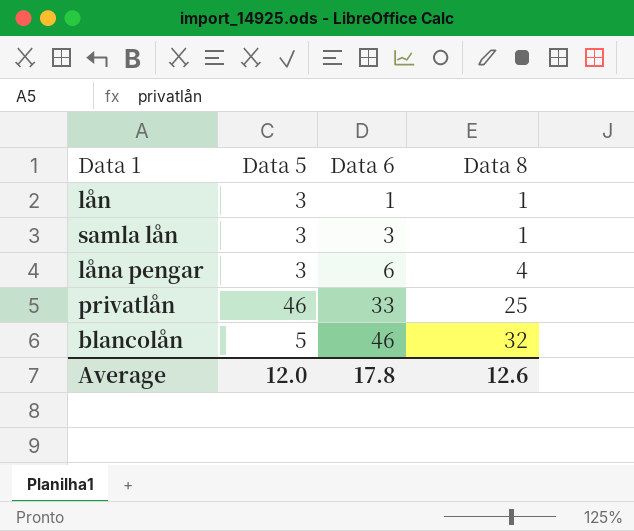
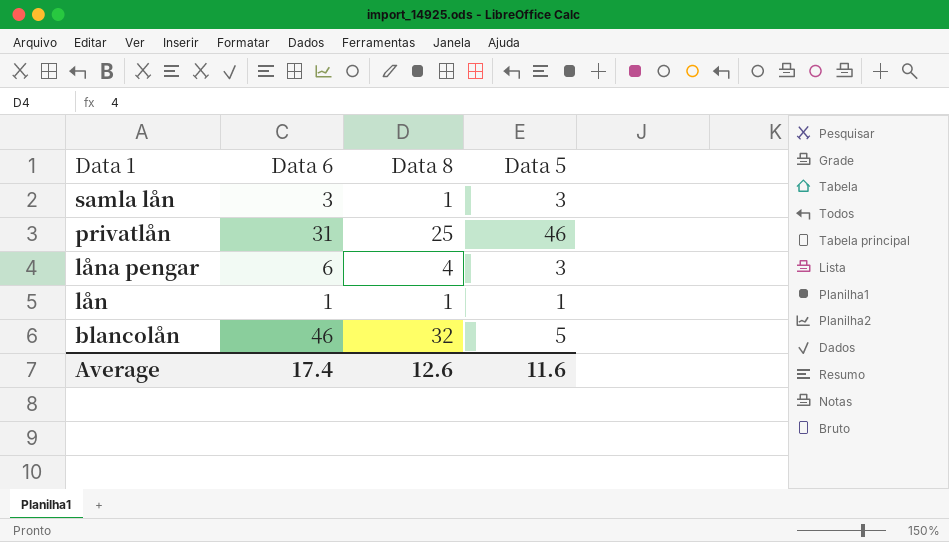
row order: Data 6 ascending -> Data 1 descending
column Data 5 | position: 2 -> 4
privatlån | Data 6: 33 -> 31
lån | Data 5: 3 -> 1
Average | Data 6: 17.8 -> 17.4
Average | Data 5: 12.0 -> 11.6

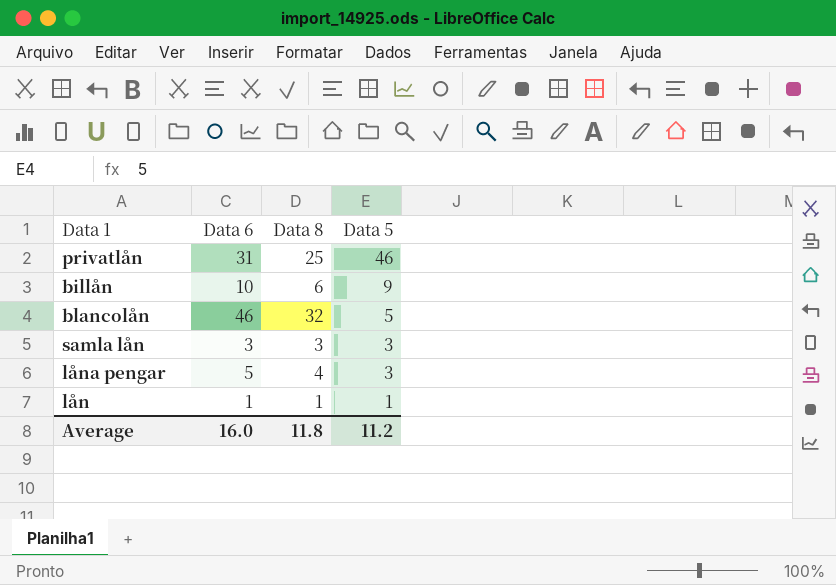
row order: Data 1 descending -> Data 5 descending
row billån: none -> 10 | 6 | 9
samla lån | Data 8: 1 -> 3
låna pengar | Data 6: 6 -> 5
Average | Data 6: 17.4 -> 16.0
Average | Data 8: 12.6 -> 11.8
Average | Data 5: 11.6 -> 11.2

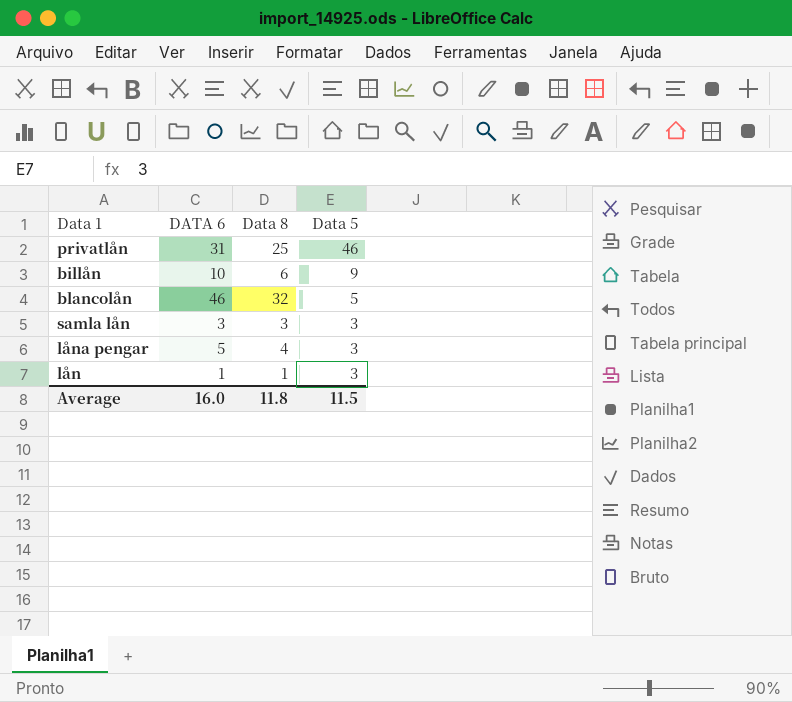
column name: Data 6 -> DATA 6
lån | Data 5: 1 -> 3
Average | Data 5: 11.2 -> 11.5

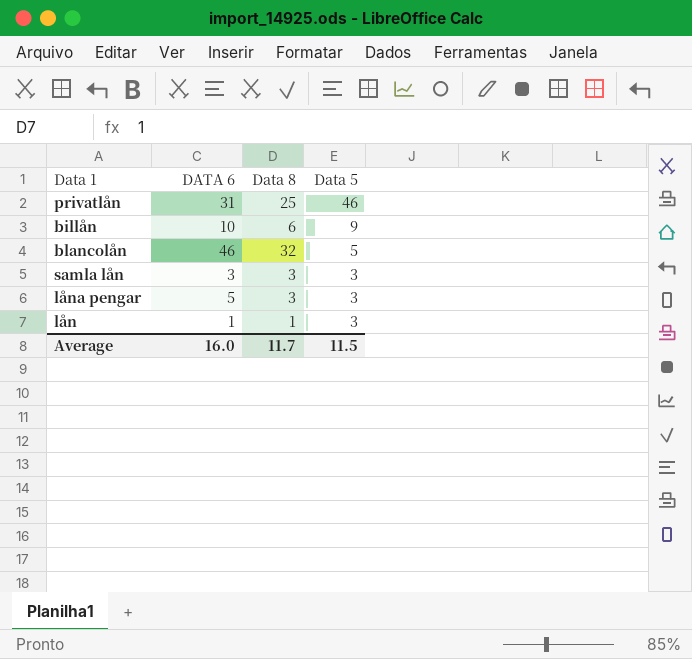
låna pengar | Data 8: 4 -> 3
Average | Data 8: 11.8 -> 11.7

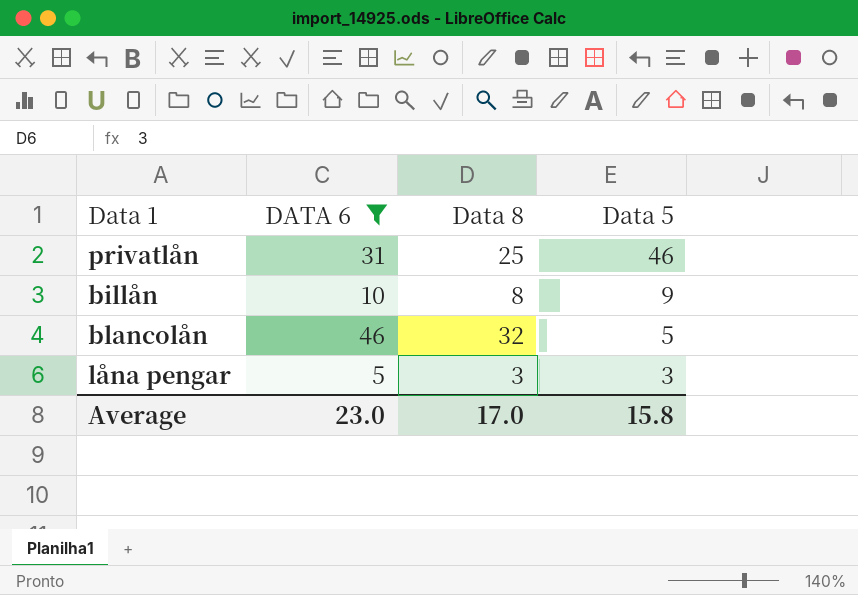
filter: none -> DATA 6 >= 5
billån | Data 8: 6 -> 8
Average | DATA 6: 16.0 -> 23.0
Average | Data 8: 11.7 -> 17.0
Average | Data 5: 11.5 -> 15.8

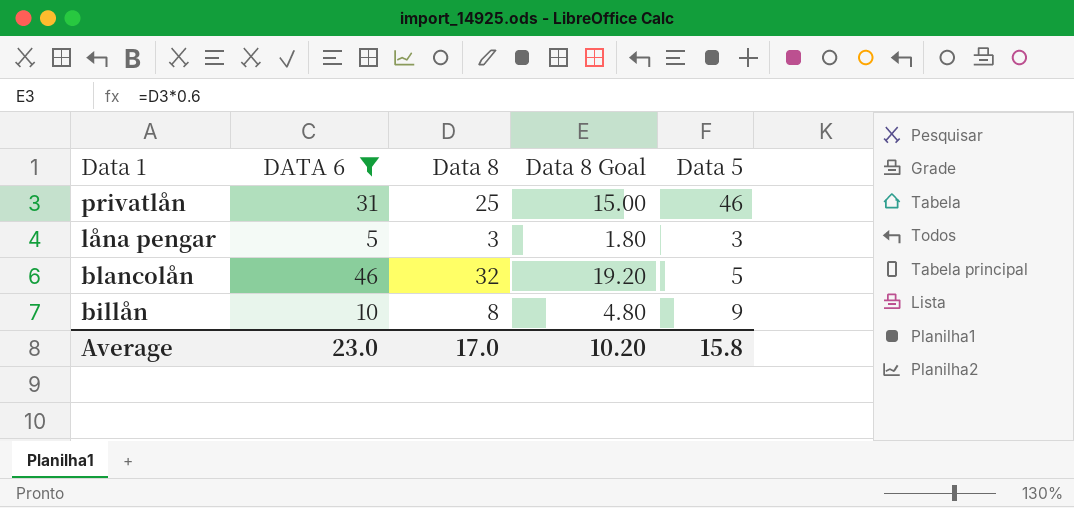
row order: Data 5 descending -> Data 1 descending
column Data 8 Goal | formula: none -> [Data 8] * 0.6

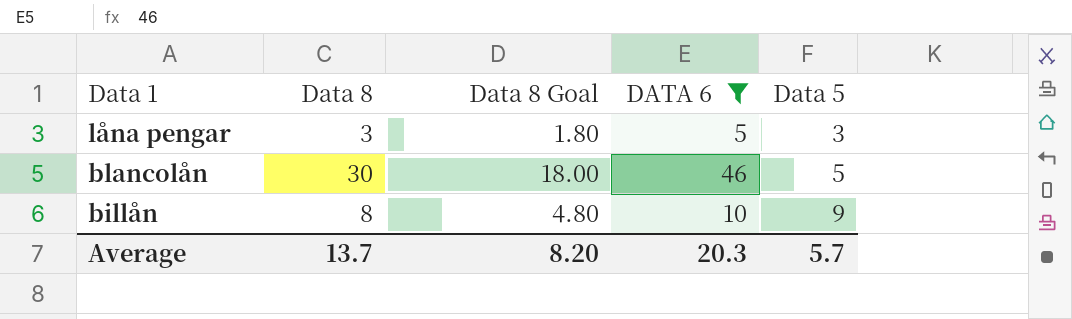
column DATA 6 | position: 2 -> 4
row privatlån: 31 | 25 | 15.00 | 46 -> none
blancolån | Data 8: 32 -> 30
blancolån | Data 8 Goal: 19.20 -> 18.00
Average | Data 8: 17.0 -> 13.7
Average | Data 8 Goal: 10.20 -> 8.20
Average | DATA 6: 23.0 -> 20.3
Average | Data 5: 15.8 -> 5.7

